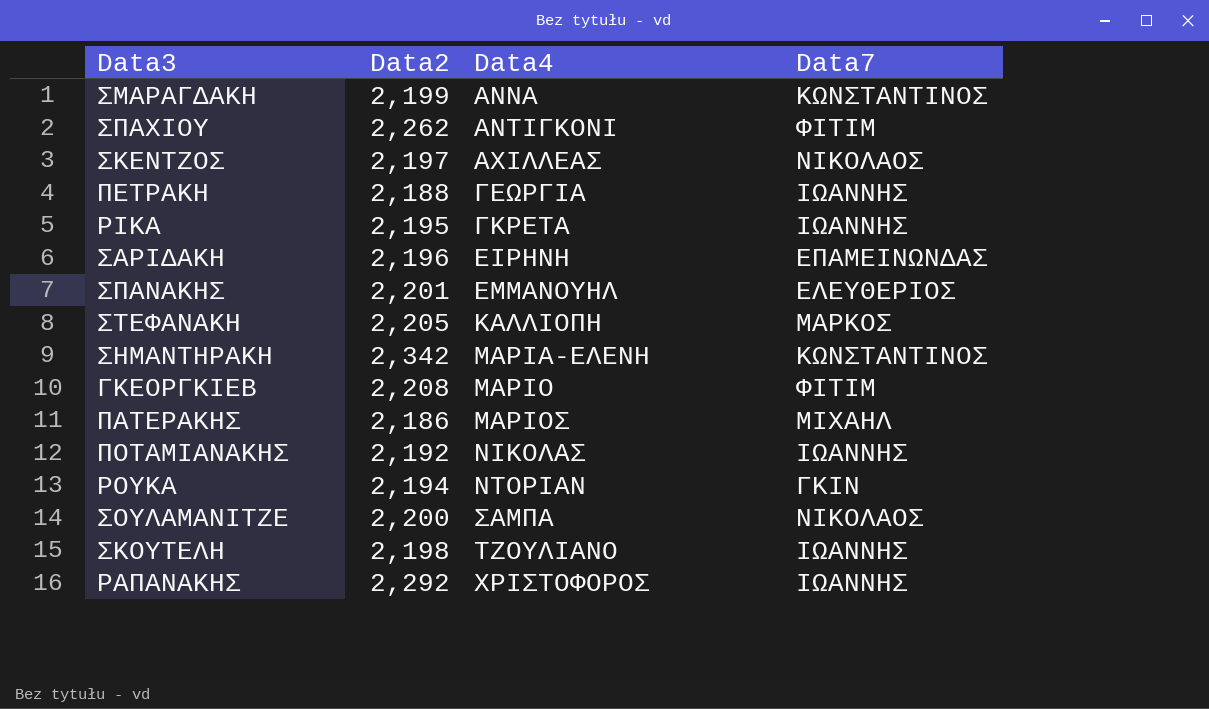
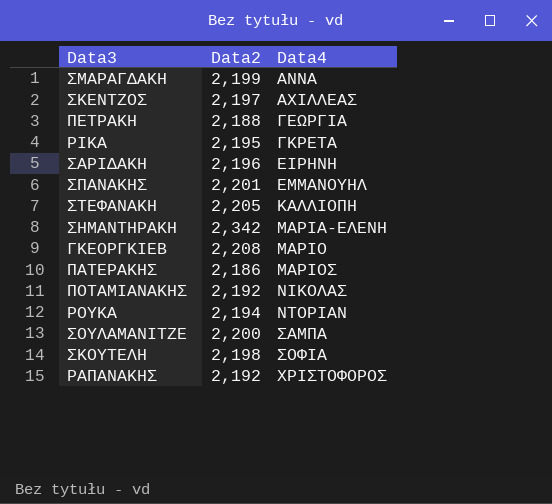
column Data7 | position: 4 -> none
row ΣΠΑΧΙΟΥ: 2,262 | ΑΝΤΙΓΚΟΝΙ | ΦΙΤΙΜ -> none
ΣΚΟΥΤΕΛΗ | Data4: ΤΖΟΥΛΙΑΝΟ -> ΣΟΦΙΑ
ΡΑΠΑΝΑΚΗΣ | Data2: 2,292 -> 2,192

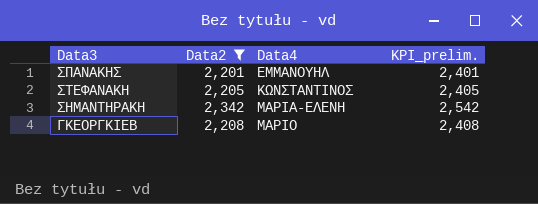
filter: none -> Data2 >= 2,201
column KPI_prelim. | formula: none -> [Data2] + 200
ΣΤΕΦΑΝΑΚΗ | Data4: ΚΑΛΛΙΟΠΗ -> ΚΩΝΣΤΑΝΤΙΝΟΣ

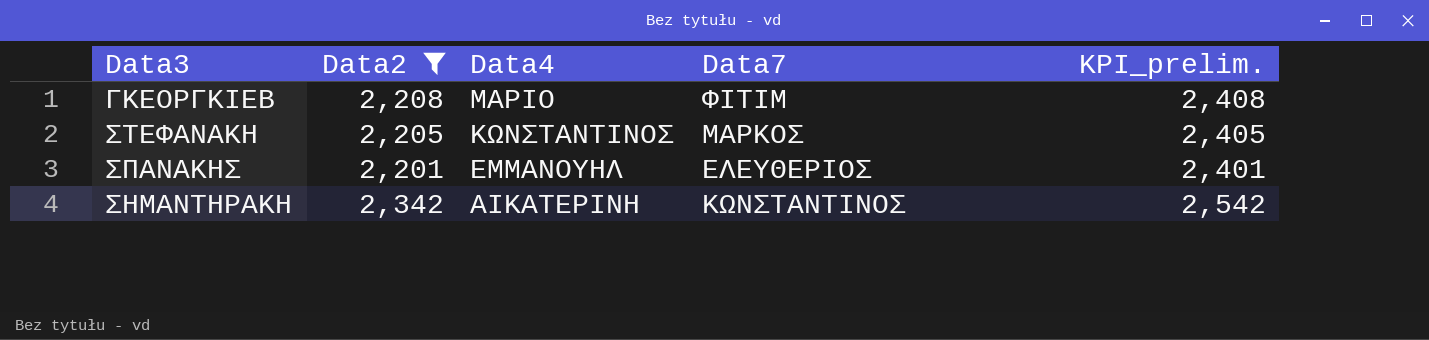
row order: Data4 ascending -> Data4 descending
column Data7 | position: none -> 4
ΣΗΜΑΝΤΗΡΑΚΗ | Data4: ΜΑΡΙΑ-ΕΛΕΝΗ -> ΑΙΚΑΤΕΡΙΝΗ

